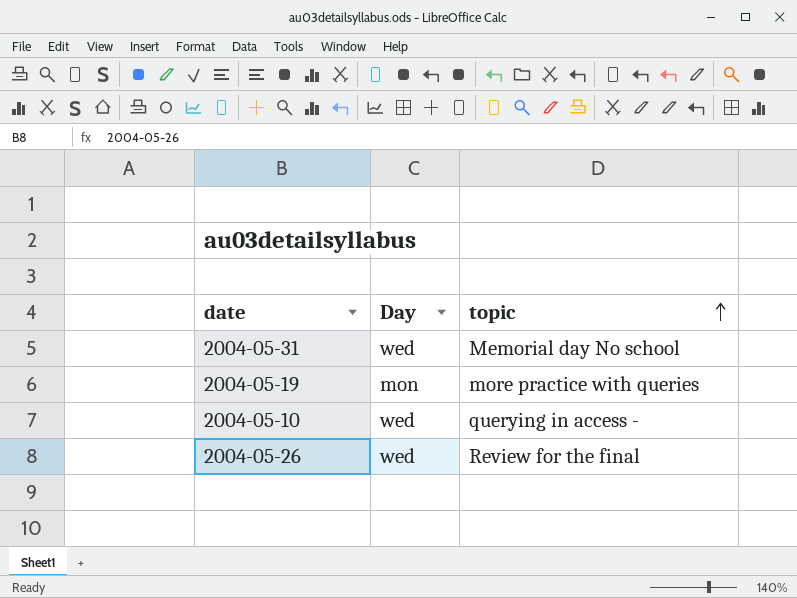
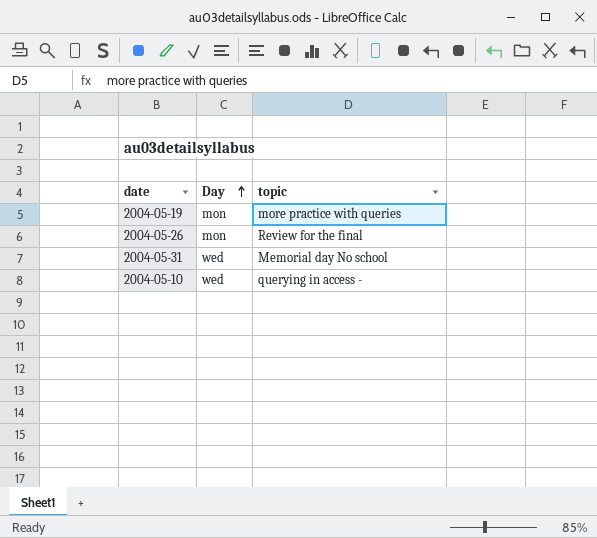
row order: topic ascending -> Day ascending
2004-05-26 | Day: wed -> mon

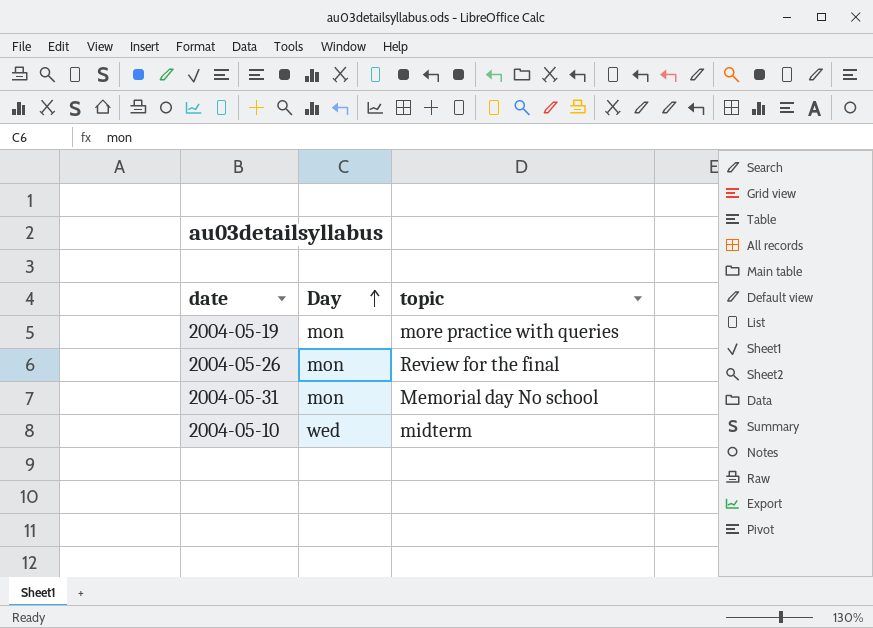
2004-05-31 | Day: wed -> mon
2004-05-10 | topic: querying in access - -> midterm

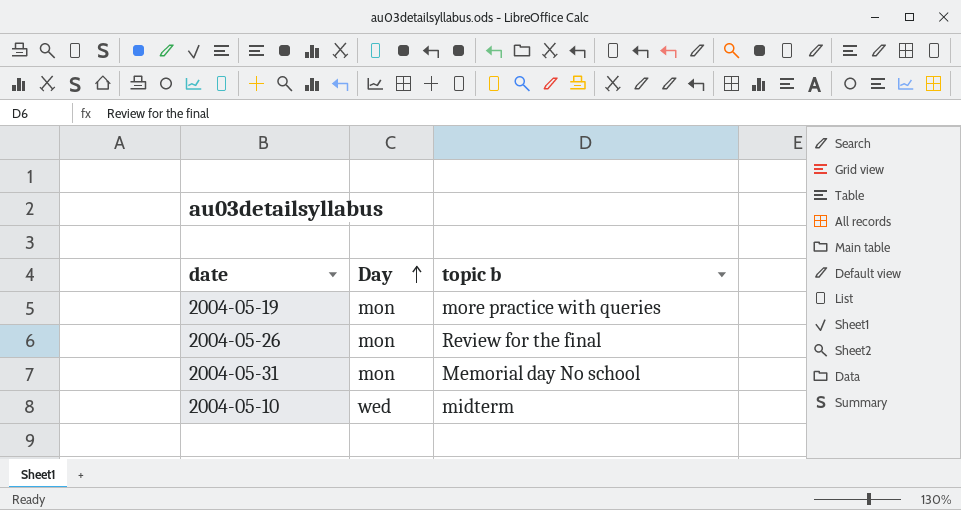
column name: topic -> topic b

